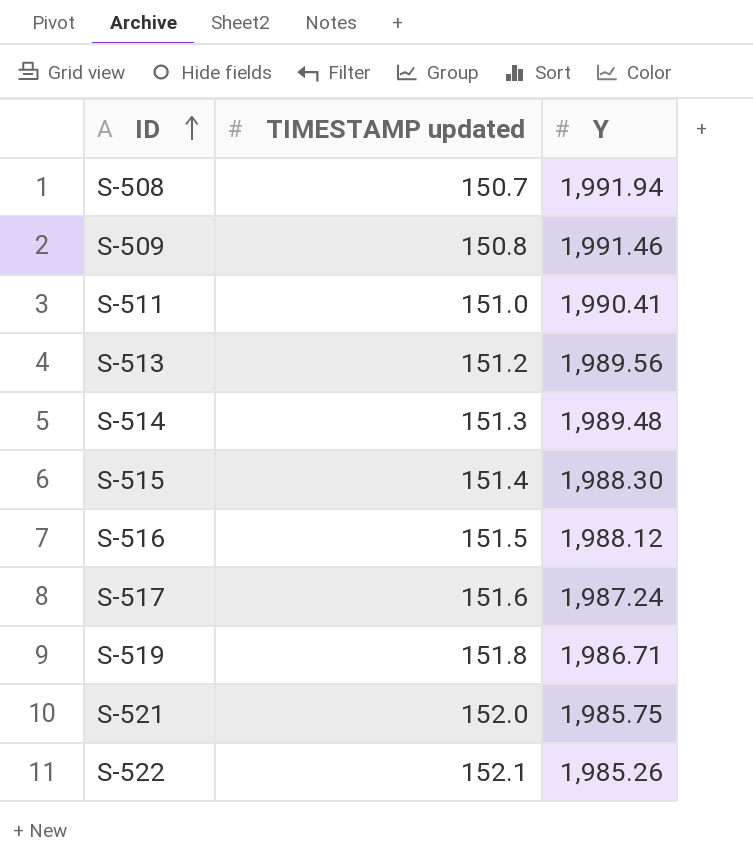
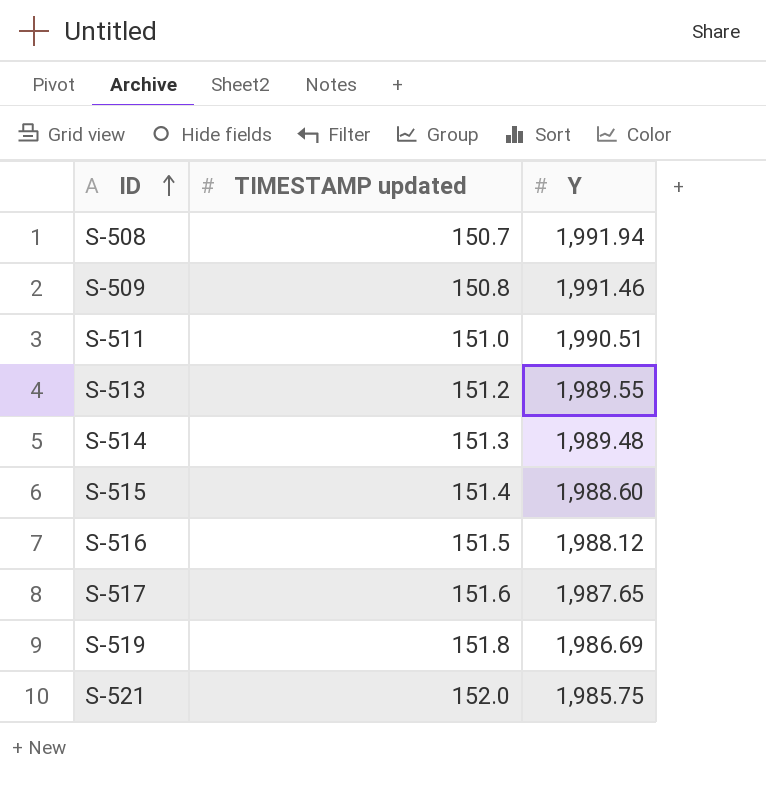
row S-522: 152.1 | 1,985.26 -> none
S-511 | Y: 1,990.41 -> 1,990.51
S-513 | Y: 1,989.56 -> 1,989.55
S-515 | Y: 1,988.30 -> 1,988.60
S-517 | Y: 1,987.24 -> 1,987.65
S-519 | Y: 1,986.71 -> 1,986.69

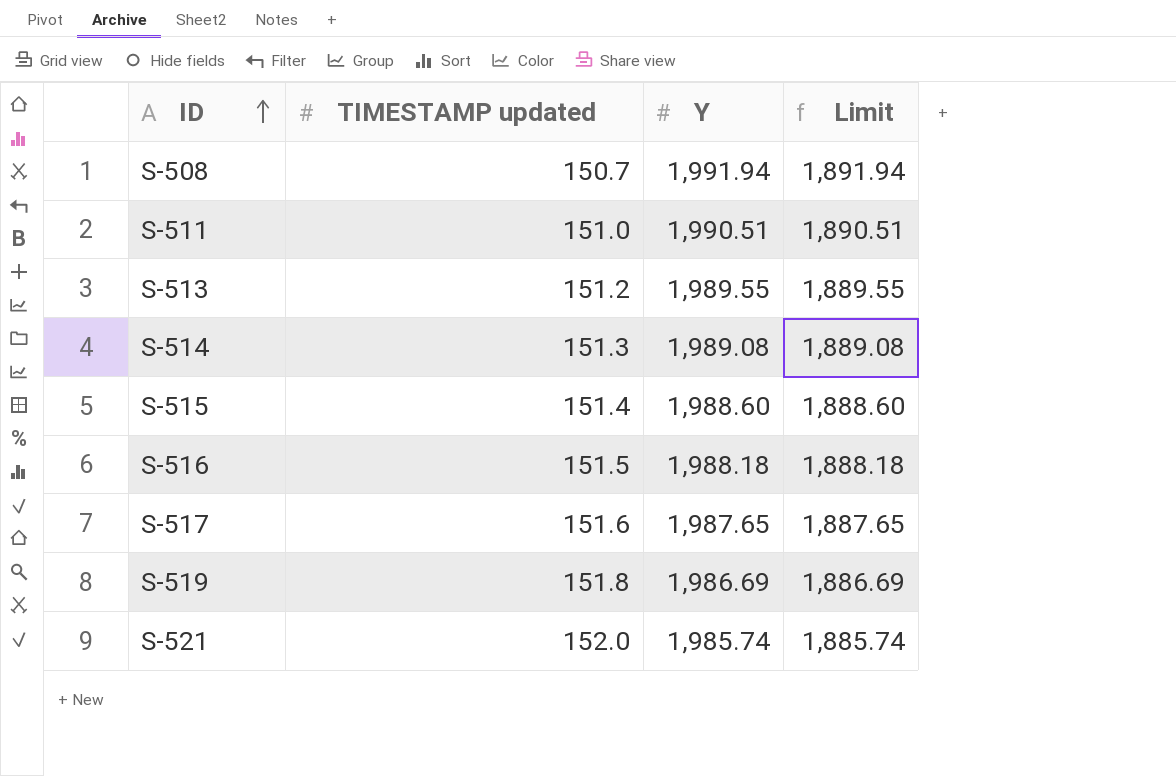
column Limit | formula: none -> [Y] - 100
row S-509: 150.8 | 1,991.46 -> none
S-514 | Y: 1,989.48 -> 1,989.08
S-516 | Y: 1,988.12 -> 1,988.18
S-521 | Y: 1,985.75 -> 1,985.74

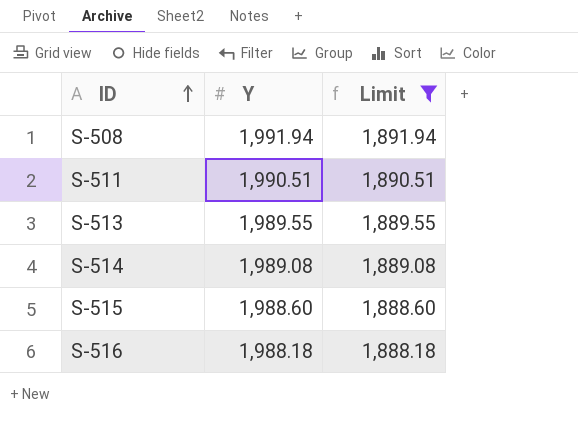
filter: none -> Limit >= 1,888.18
column TIMESTAMP updated | position: 2 -> none

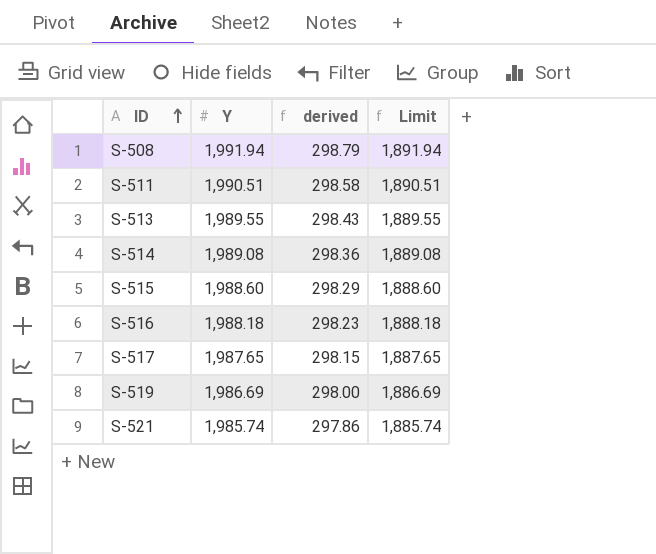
filter: Limit >= 1,888.18 -> none
column derived | formula: none -> [Y] * 0.15

